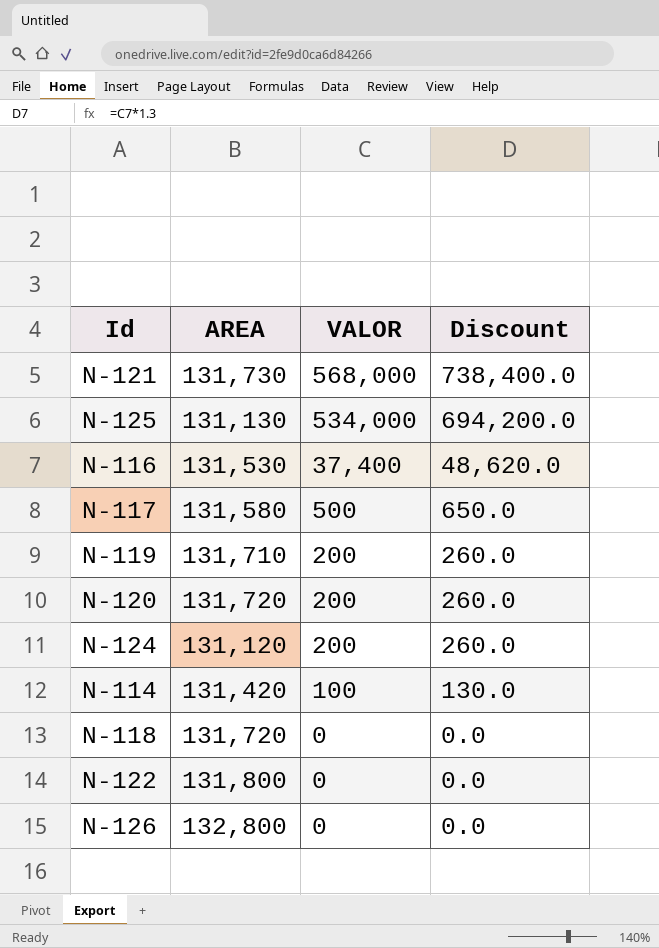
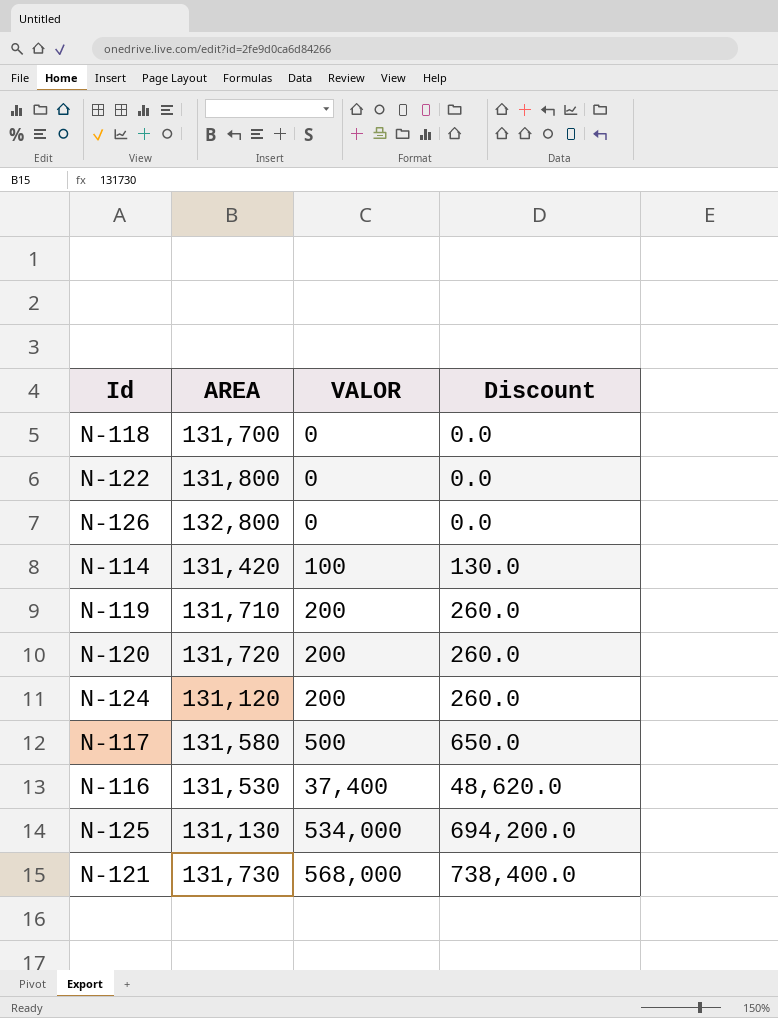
row order: VALOR descending -> VALOR ascending
N-118 | AREA: 131,720 -> 131,700

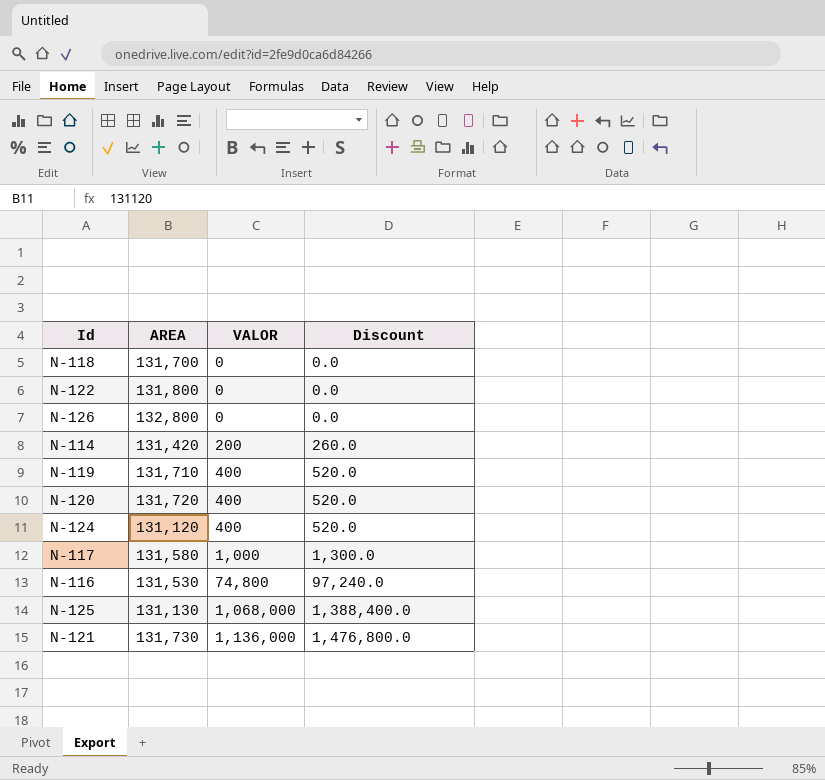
N-114 | VALOR: 100 -> 200
N-114 | Discount: 130.0 -> 260.0
N-119 | VALOR: 200 -> 400
N-119 | Discount: 260.0 -> 520.0
N-120 | VALOR: 200 -> 400
N-120 | Discount: 260.0 -> 520.0
N-124 | VALOR: 200 -> 400
N-124 | Discount: 260.0 -> 520.0
N-117 | VALOR: 500 -> 1,000
N-117 | Discount: 650.0 -> 1,300.0
N-116 | VALOR: 37,400 -> 74,800
N-116 | Discount: 48,620.0 -> 97,240.0
N-125 | VALOR: 534,000 -> 1,068,000
N-125 | Discount: 694,200.0 -> 1,388,400.0
N-121 | VALOR: 568,000 -> 1,136,000
N-121 | Discount: 738,400.0 -> 1,476,800.0

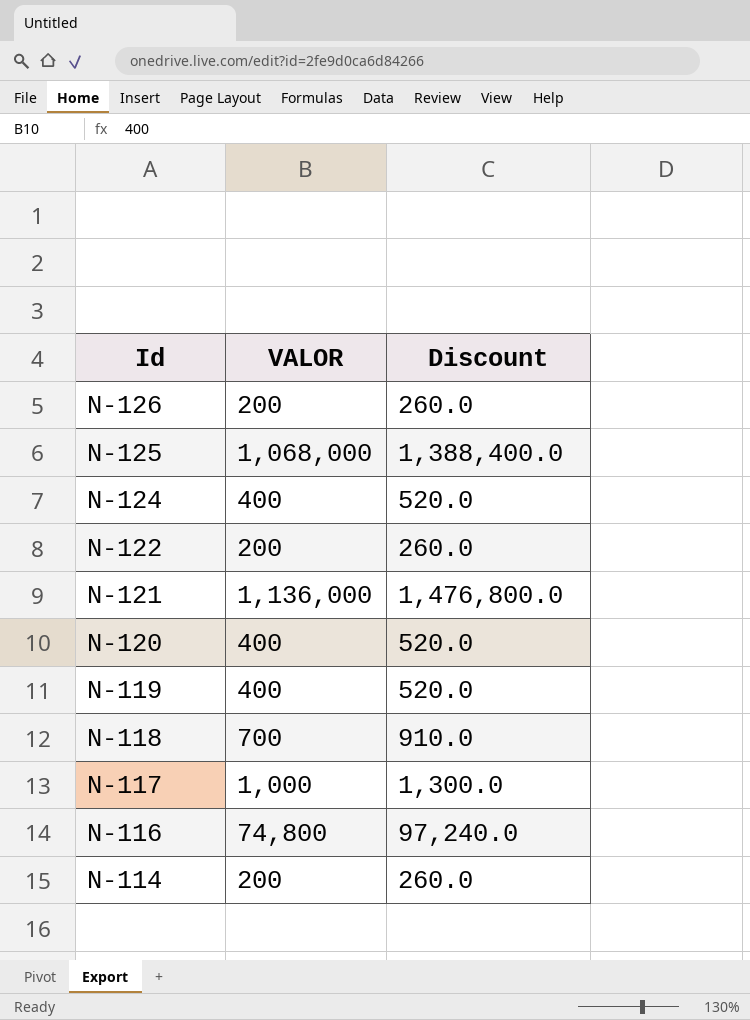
row order: VALOR ascending -> Id descending
column AREA | position: 2 -> none
N-126 | VALOR: 0 -> 200
N-126 | Discount: 0.0 -> 260.0
N-122 | VALOR: 0 -> 200
N-122 | Discount: 0.0 -> 260.0
N-118 | VALOR: 0 -> 700
N-118 | Discount: 0.0 -> 910.0

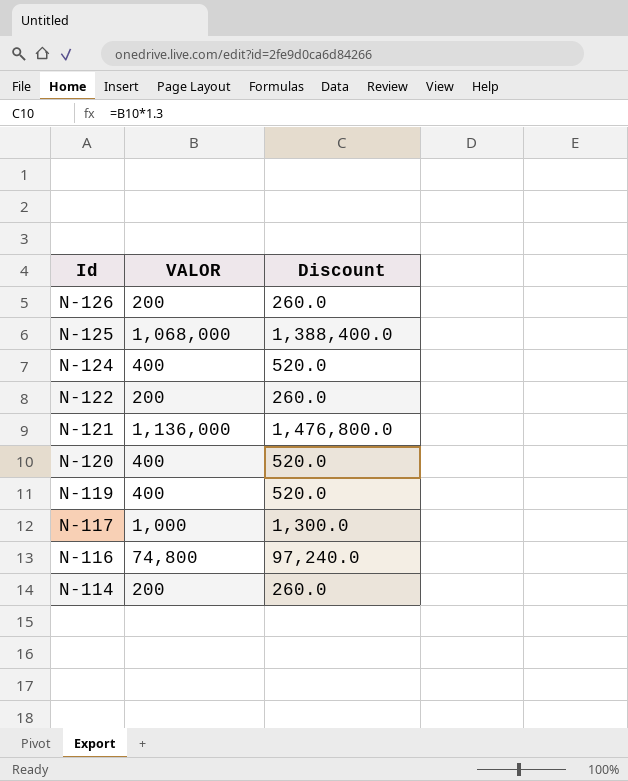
row N-118: 700 | 910.0 -> none

